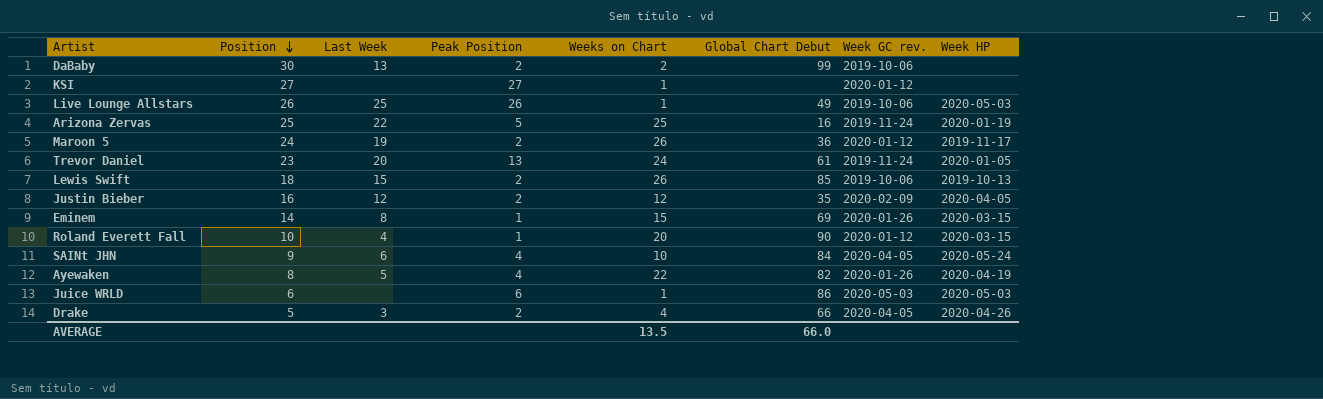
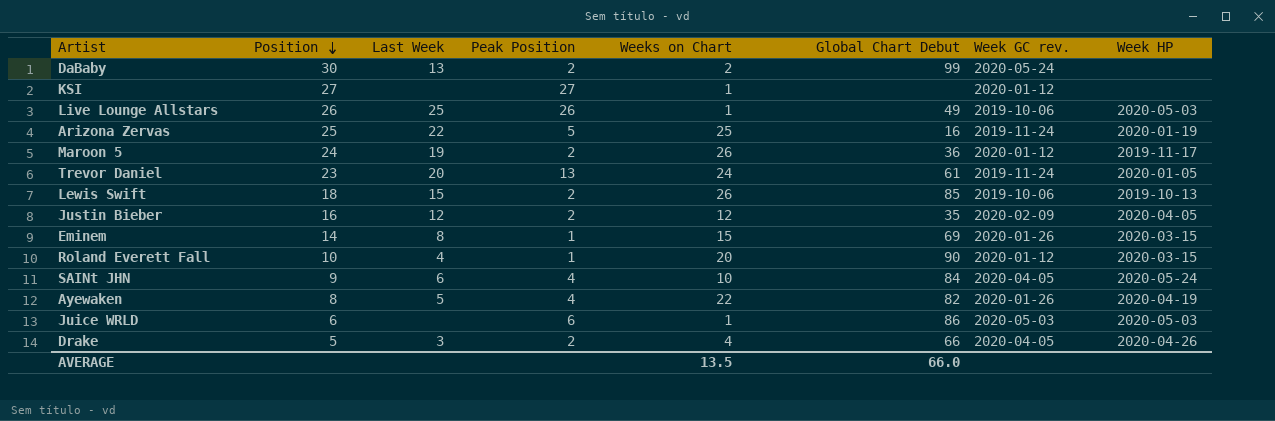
DaBaby | Week GC rev.: 2019-10-06 -> 2020-05-24

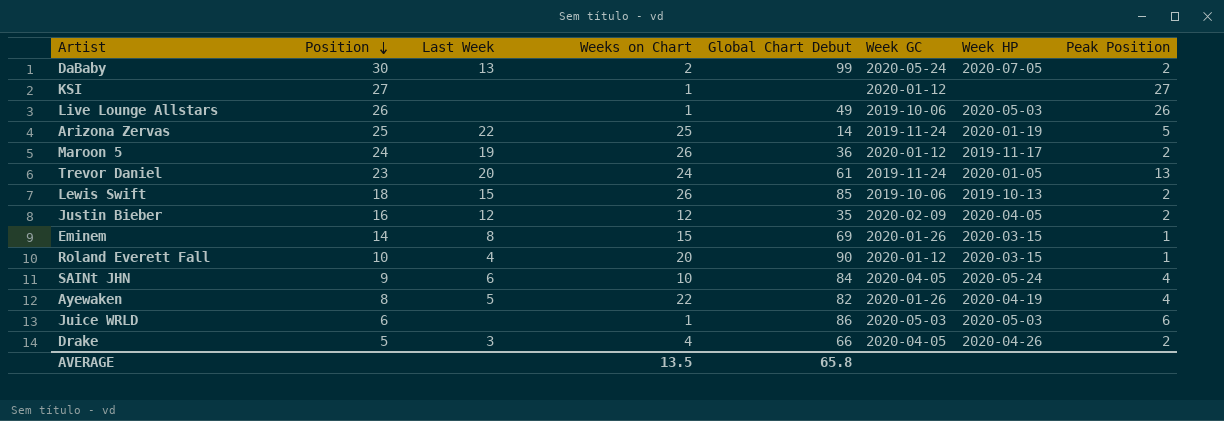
column name: Week GC rev. -> Week GC
column Peak Position | position: 4 -> 8
DaBaby | Week HP: none -> 2020-07-05
Live Lounge Allstars | Last Week: 25 -> none
Arizona Zervas | Global Chart Debut: 16 -> 14
AVERAGE | Global Chart Debut: 66.0 -> 65.8

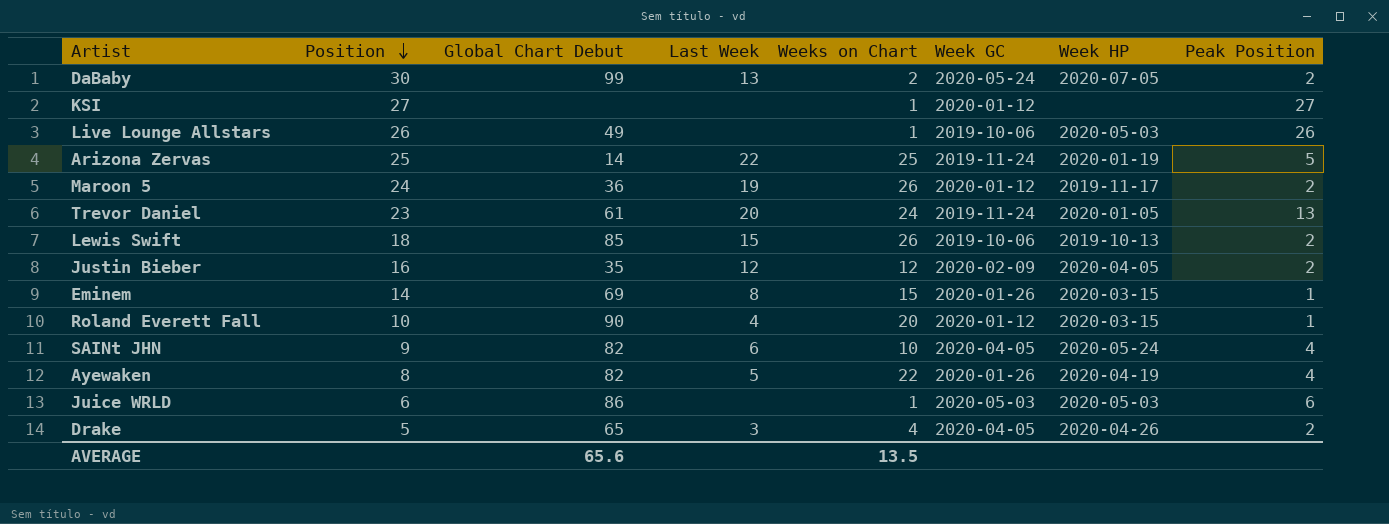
column Global Chart Debut | position: 5 -> 3
SAINt JHN | Global Chart Debut: 84 -> 82
Drake | Global Chart Debut: 66 -> 65
AVERAGE | Global Chart Debut: 65.8 -> 65.6

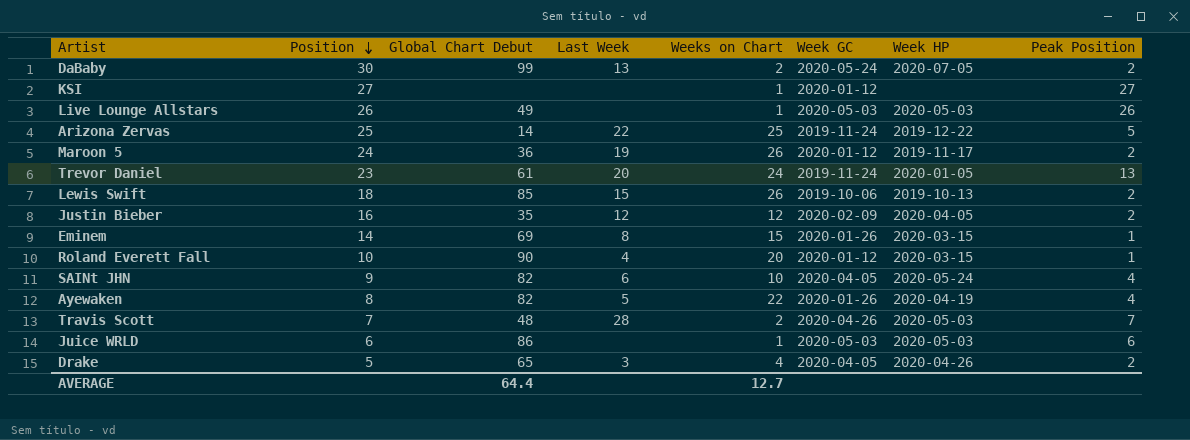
Live Lounge Allstars | Week GC: 2019-10-06 -> 2020-05-03
Arizona Zervas | Week HP: 2020-01-19 -> 2019-12-22
row Travis Scott: none -> 7 | 48 | 28 | 2 | 2020-04-26 | 2020-05-03 | 7
AVERAGE | Global Chart Debut: 65.6 -> 64.4
AVERAGE | Weeks on Chart: 13.5 -> 12.7

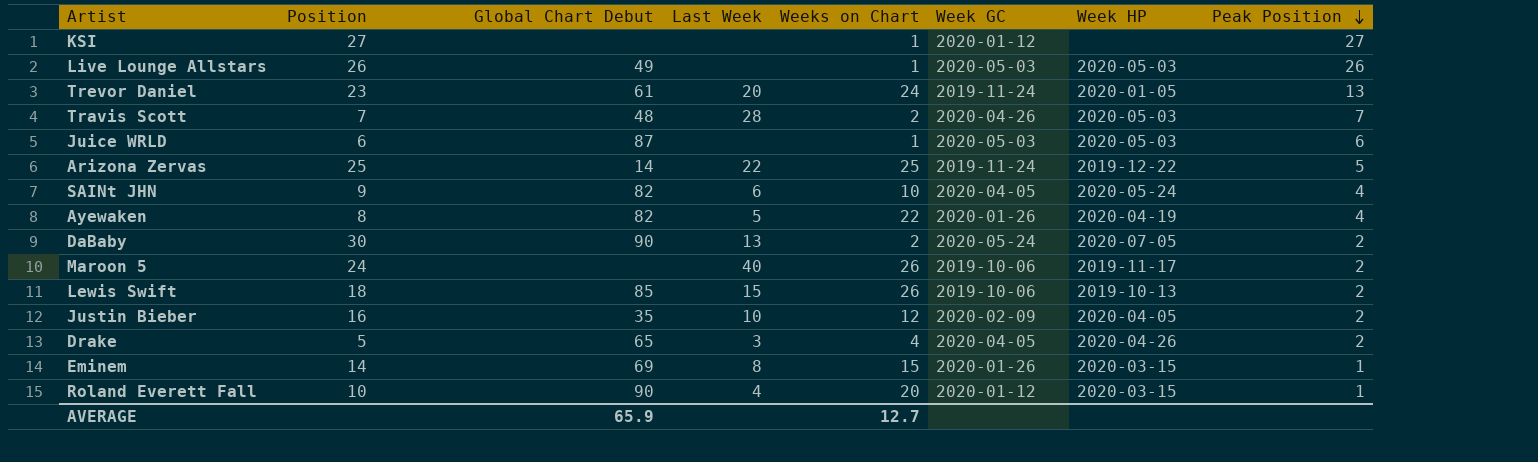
row order: Position descending -> Peak Position descending
Juice WRLD | Global Chart Debut: 86 -> 87
DaBaby | Global Chart Debut: 99 -> 90
Maroon 5 | Global Chart Debut: 36 -> none
Maroon 5 | Last Week: 19 -> 40
Maroon 5 | Week GC: 2020-01-12 -> 2019-10-06
Justin Bieber | Last Week: 12 -> 10
AVERAGE | Global Chart Debut: 64.4 -> 65.9

